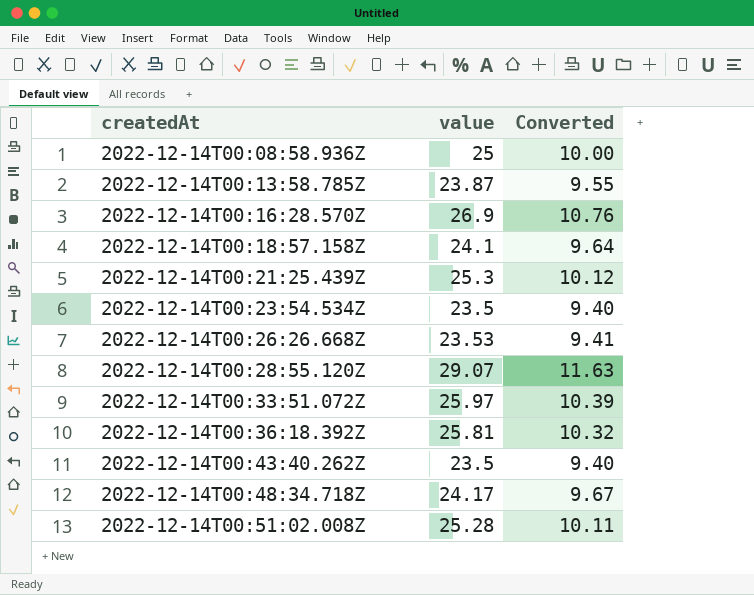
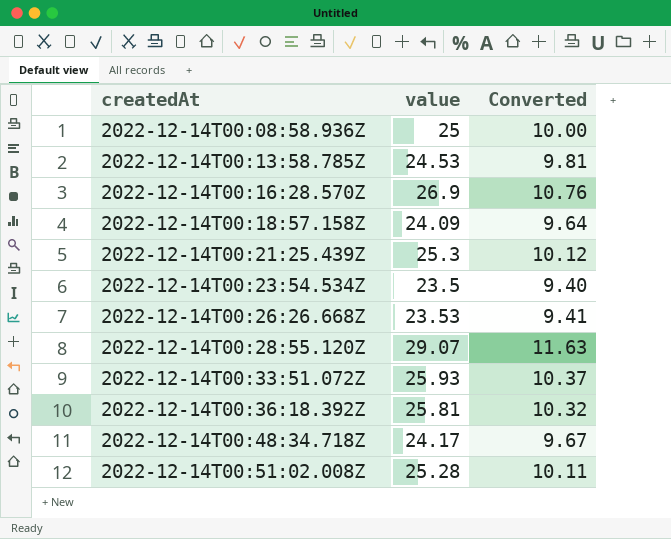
row 2022-12-14T00:43:40.262Z: 23.5 | 9.40 -> none
2022-12-14T00:13:58.785Z | value: 23.87 -> 24.53
2022-12-14T00:13:58.785Z | Converted: 9.55 -> 9.81
2022-12-14T00:18:57.158Z | value: 24.1 -> 24.09
2022-12-14T00:33:51.072Z | value: 25.97 -> 25.93
2022-12-14T00:33:51.072Z | Converted: 10.39 -> 10.37

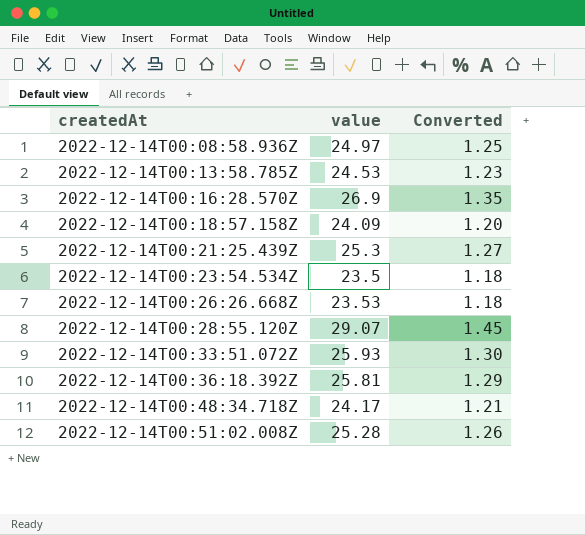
column Converted | formula: [value] * 0.4 -> [value] * 0.05
2022-12-14T00:08:58.936Z | value: 25 -> 24.97

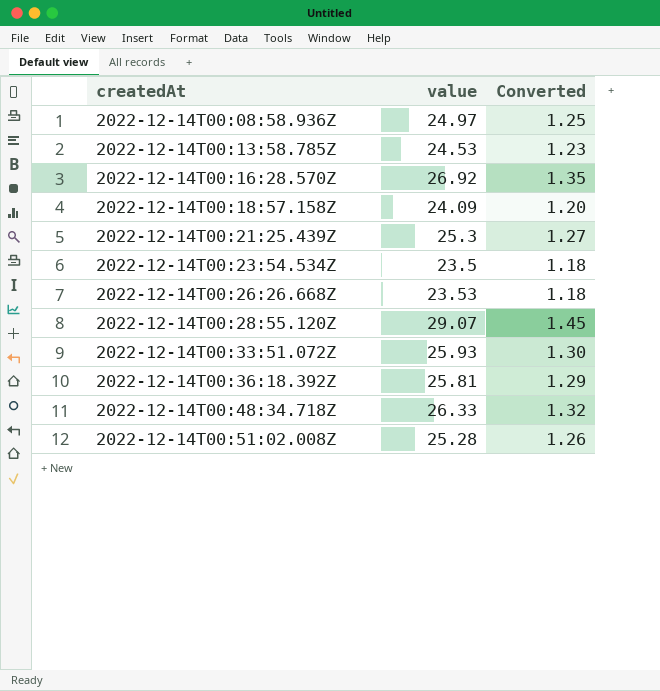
2022-12-14T00:16:28.570Z | value: 26.9 -> 26.92
2022-12-14T00:48:34.718Z | value: 24.17 -> 26.33
2022-12-14T00:48:34.718Z | Converted: 1.21 -> 1.32

